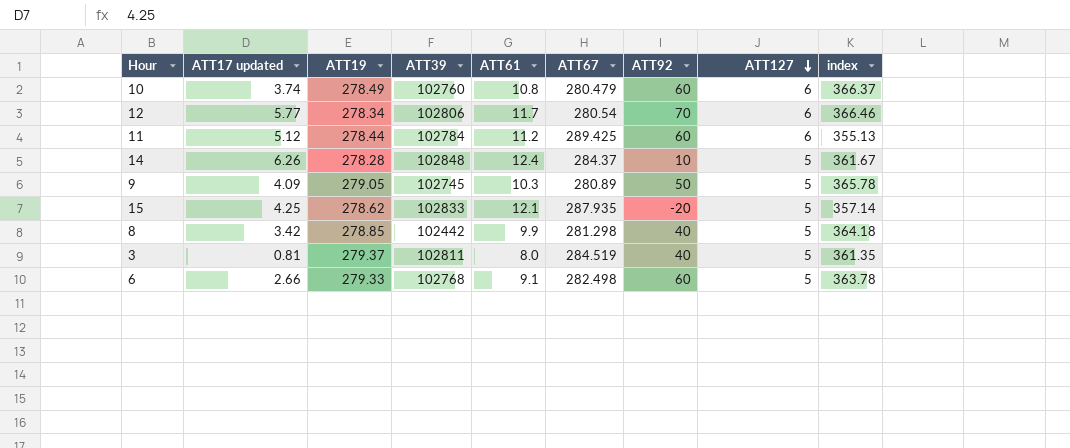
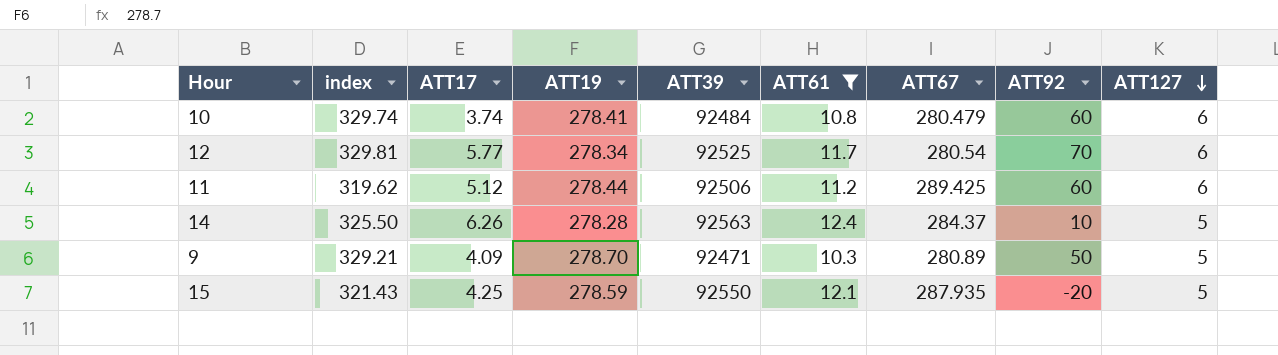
filter: none -> ATT61 >= 10.3
column index | position: 9 -> 2
column name: ATT17 updated -> ATT17
10 | index: 366.37 -> 329.74
10 | ATT19: 278.49 -> 278.41
10 | ATT39: 102760 -> 92484
12 | index: 366.46 -> 329.81
12 | ATT39: 102806 -> 92525
11 | index: 355.13 -> 319.62
11 | ATT39: 102784 -> 92506
14 | index: 361.67 -> 325.50
14 | ATT39: 102848 -> 92563
9 | index: 365.78 -> 329.21
9 | ATT19: 279.05 -> 278.70
9 | ATT39: 102745 -> 92471
15 | index: 357.14 -> 321.43
15 | ATT19: 278.62 -> 278.59
15 | ATT39: 102833 -> 92550

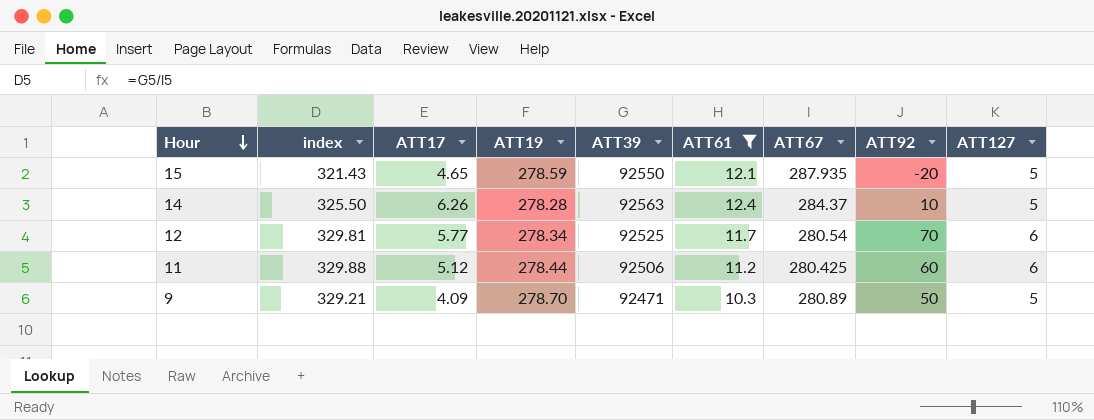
row order: ATT127 descending -> Hour descending
row 10: 329.74 | 3.74 | 278.41 | 92484 | 10.8 | 280.479 | 60 | 6 -> none
15 | ATT17: 4.25 -> 4.65
11 | index: 319.62 -> 329.88
11 | ATT67: 289.425 -> 280.425

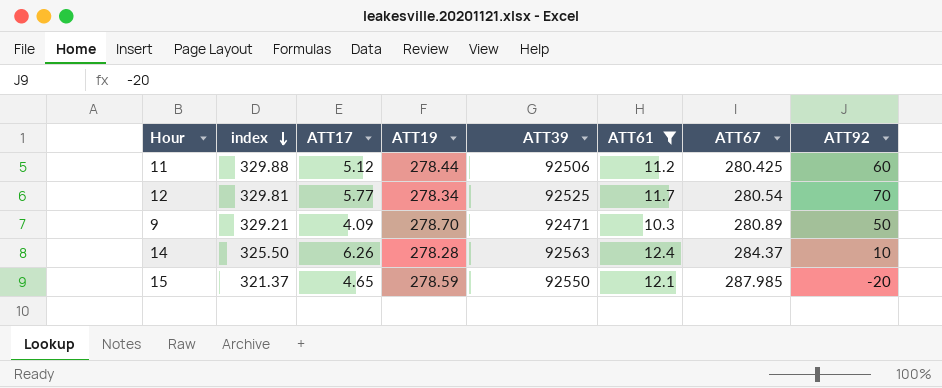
row order: Hour descending -> index descending
column ATT127 | position: 9 -> none
15 | index: 321.43 -> 321.37
15 | ATT67: 287.935 -> 287.985

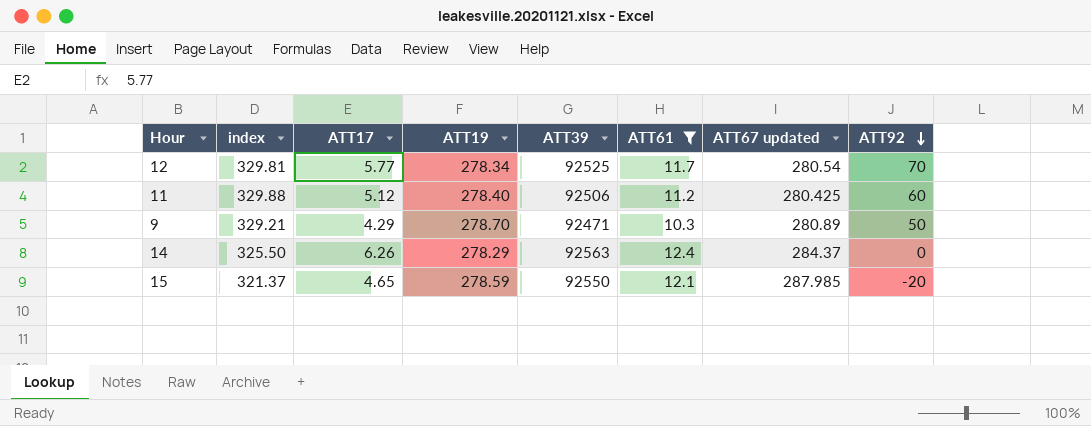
row order: index descending -> ATT92 descending
column name: ATT67 -> ATT67 updated
11 | ATT19: 278.44 -> 278.40
9 | ATT17: 4.09 -> 4.29
14 | ATT19: 278.28 -> 278.29
14 | ATT92: 10 -> 0

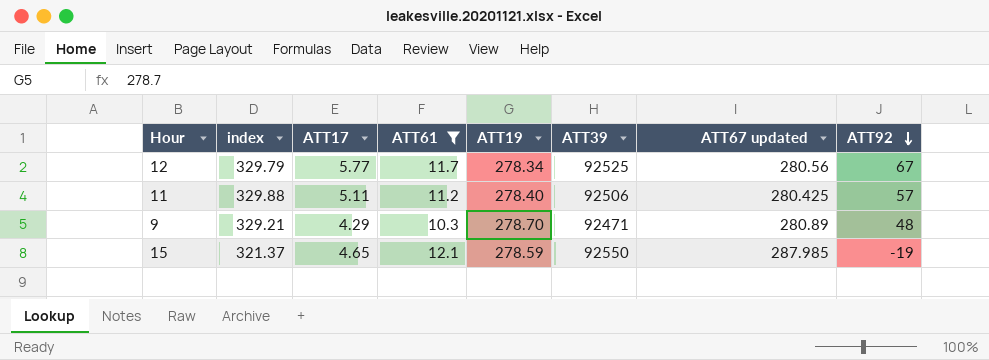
column ATT61 | position: 6 -> 4
row 14: 325.50 | 6.26 | 278.29 | 92563 | 12.4 | 284.37 | 0 -> none
12 | index: 329.81 -> 329.79
12 | ATT67 updated: 280.54 -> 280.56
12 | ATT92: 70 -> 67
11 | ATT17: 5.12 -> 5.11
11 | ATT92: 60 -> 57
9 | ATT92: 50 -> 48
15 | ATT92: -20 -> -19

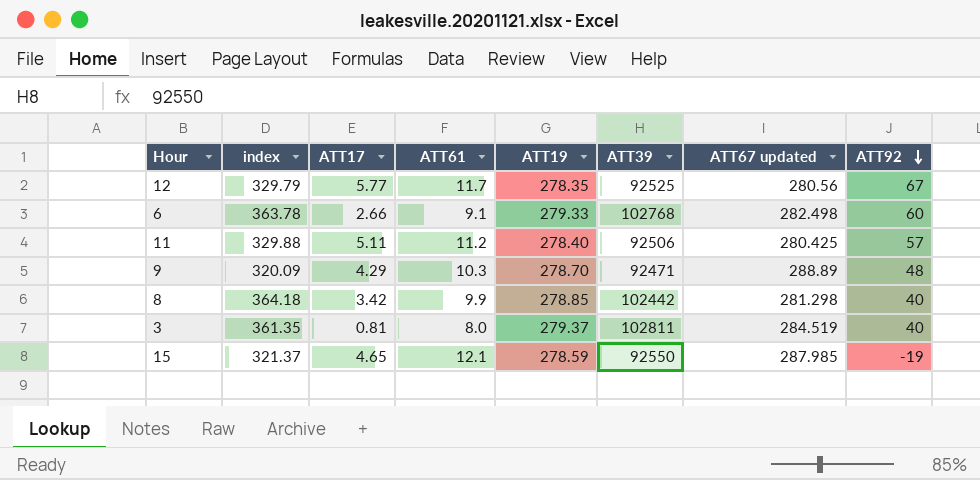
filter: ATT61 >= 10.3 -> none
12 | ATT19: 278.34 -> 278.35
9 | index: 329.21 -> 320.09
9 | ATT67 updated: 280.89 -> 288.89

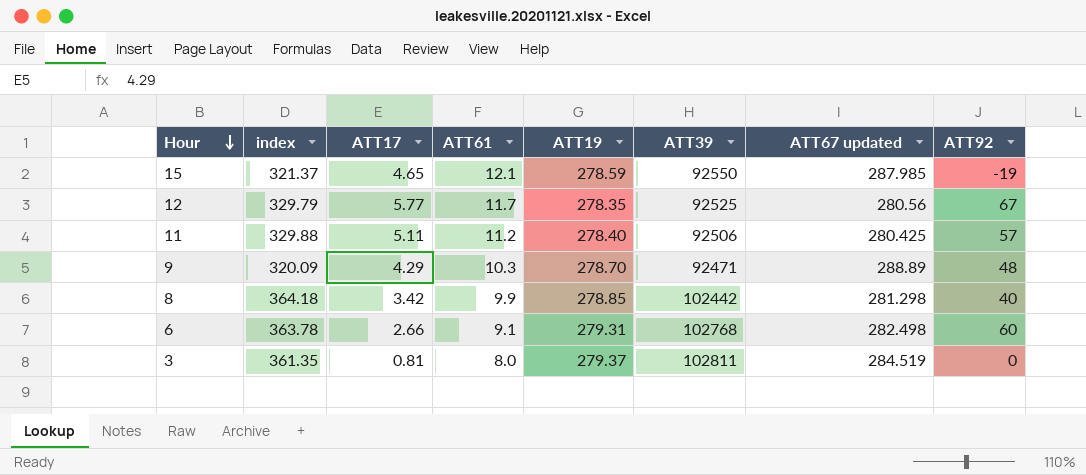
row order: ATT92 descending -> Hour descending
6 | ATT19: 279.33 -> 279.31
3 | ATT92: 40 -> 0

